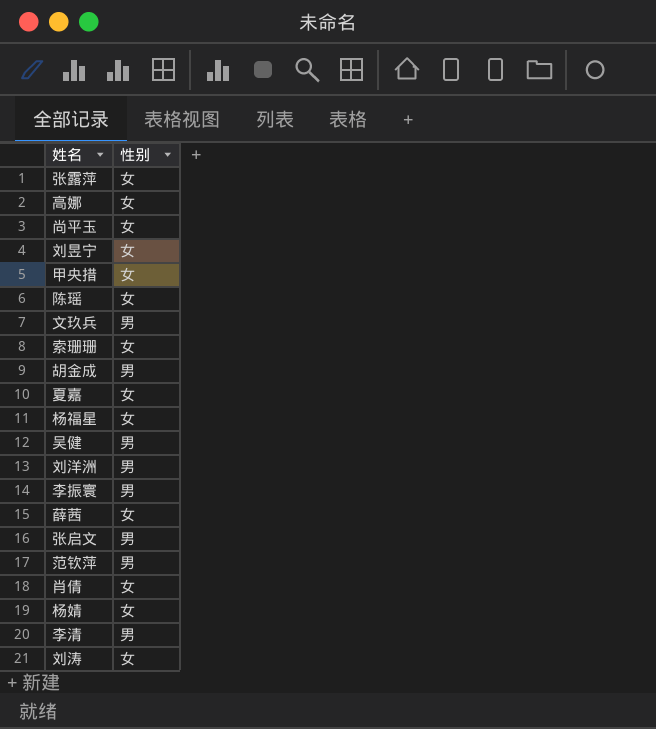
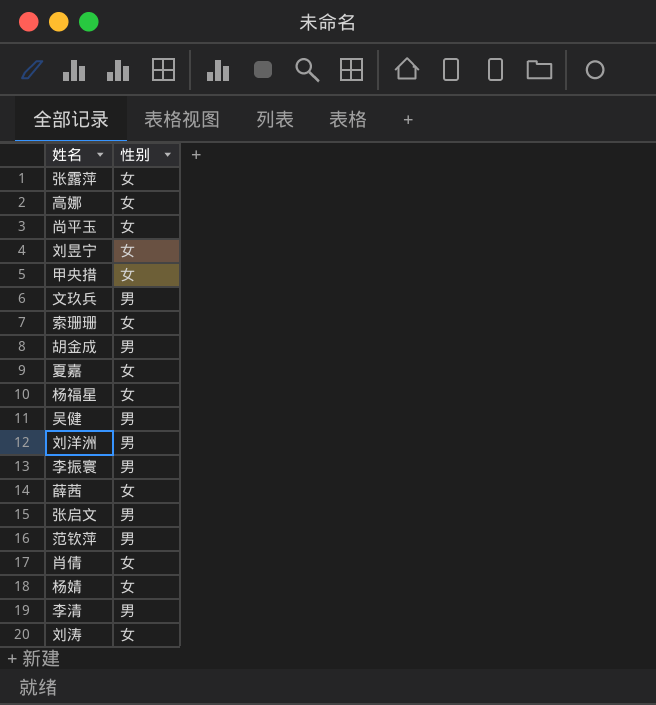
row 陈瑶: 女 -> none

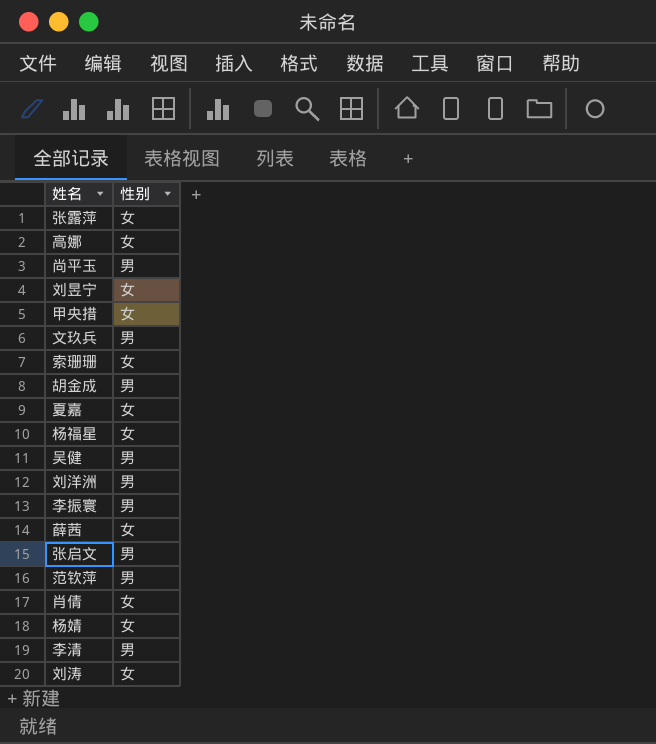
尚平玉 | 性别: 女 -> 男

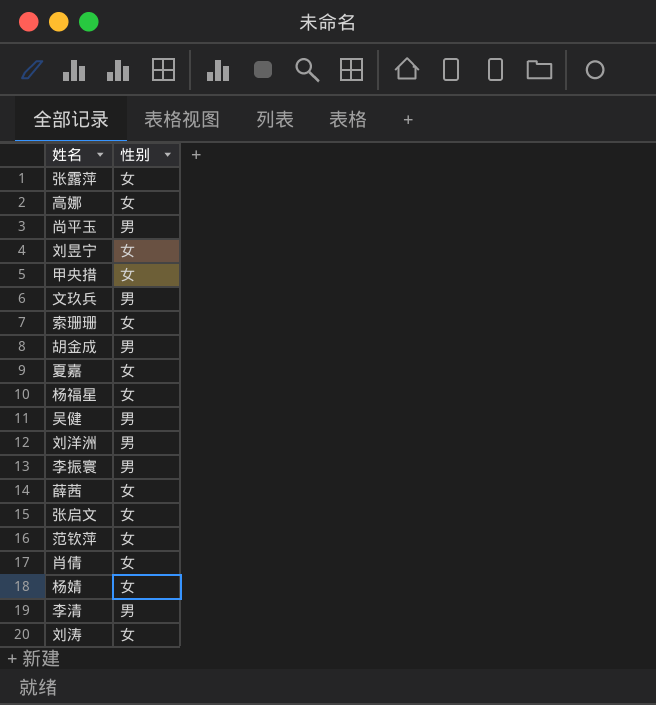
张启文 | 性别: 男 -> 女
范钦萍 | 性别: 男 -> 女

